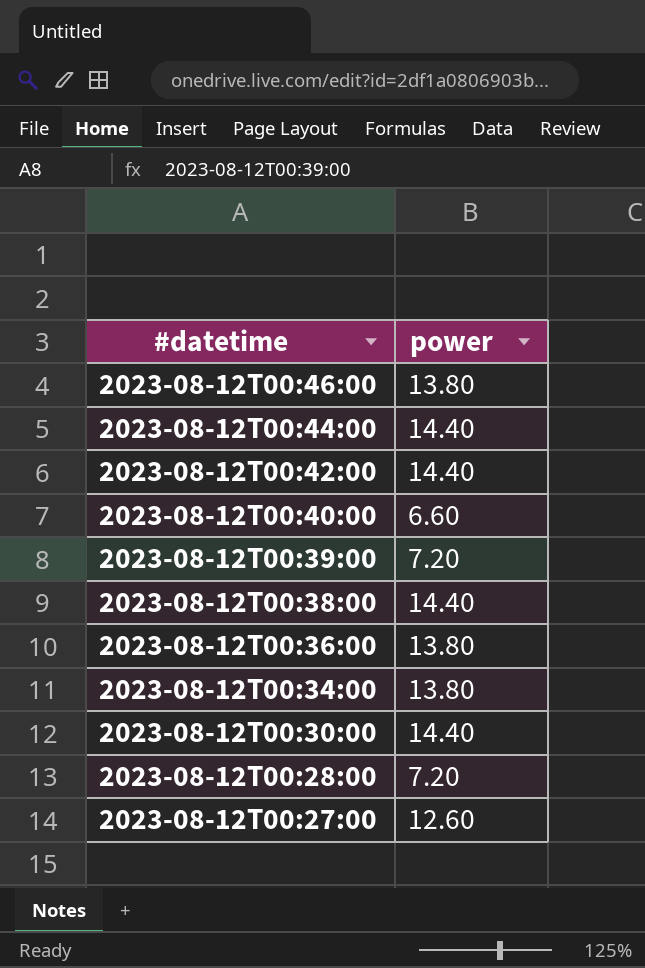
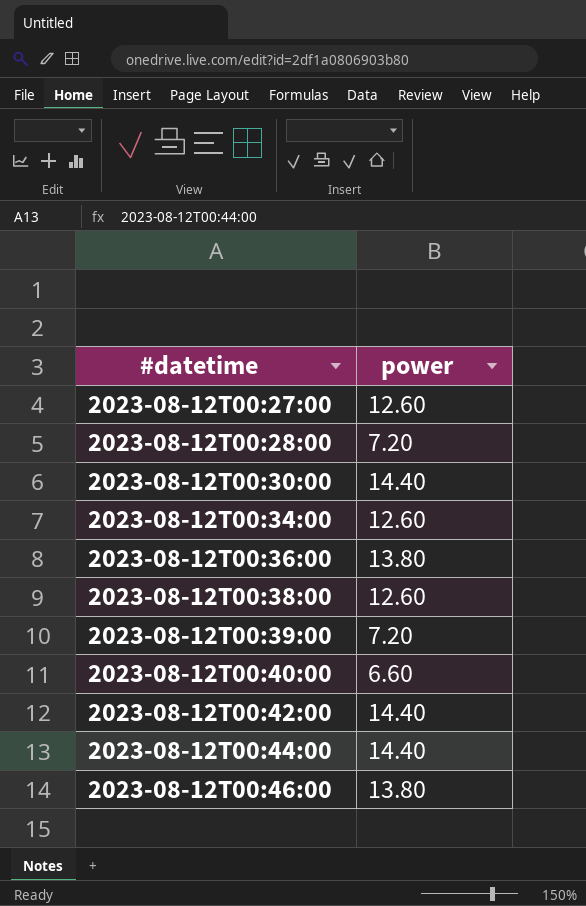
row order: #datetime descending -> #datetime ascending
2023-08-12T00:34:00 | power: 13.80 -> 12.60
2023-08-12T00:38:00 | power: 14.40 -> 12.60

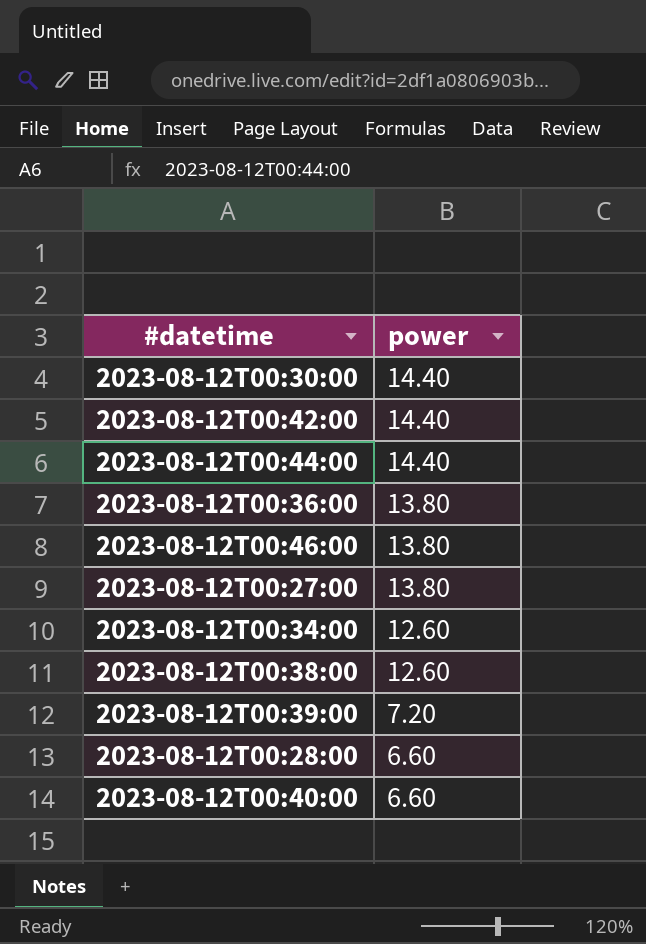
row order: #datetime ascending -> power descending
2023-08-12T00:27:00 | power: 12.60 -> 13.80
2023-08-12T00:28:00 | power: 7.20 -> 6.60

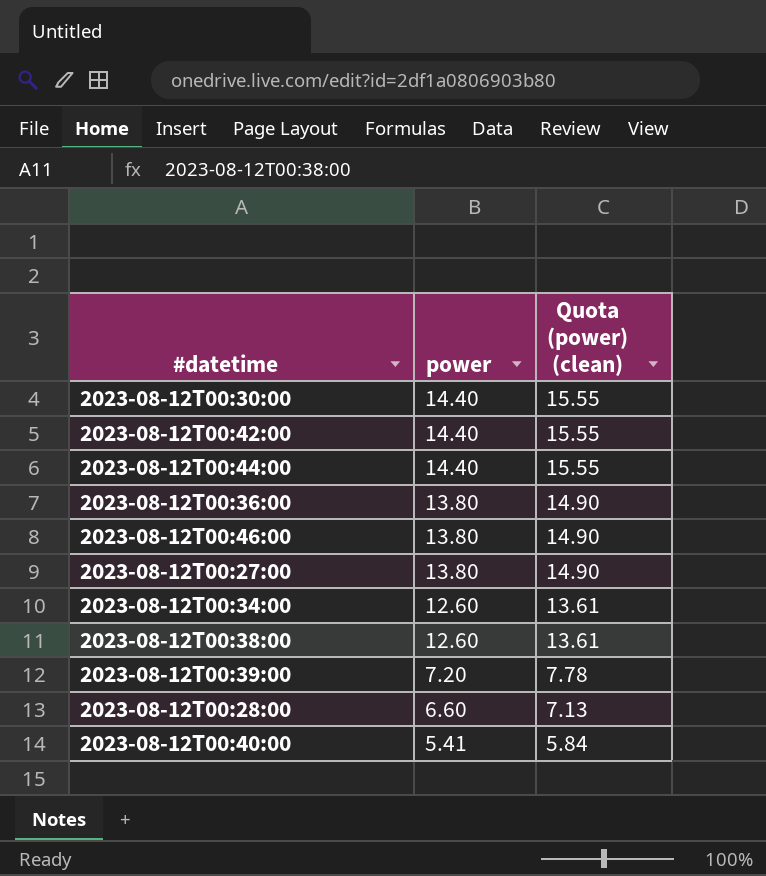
column Quota (power) (clean) | formula: none -> [power] * 1.08
2023-08-12T00:40:00 | power: 6.60 -> 5.41

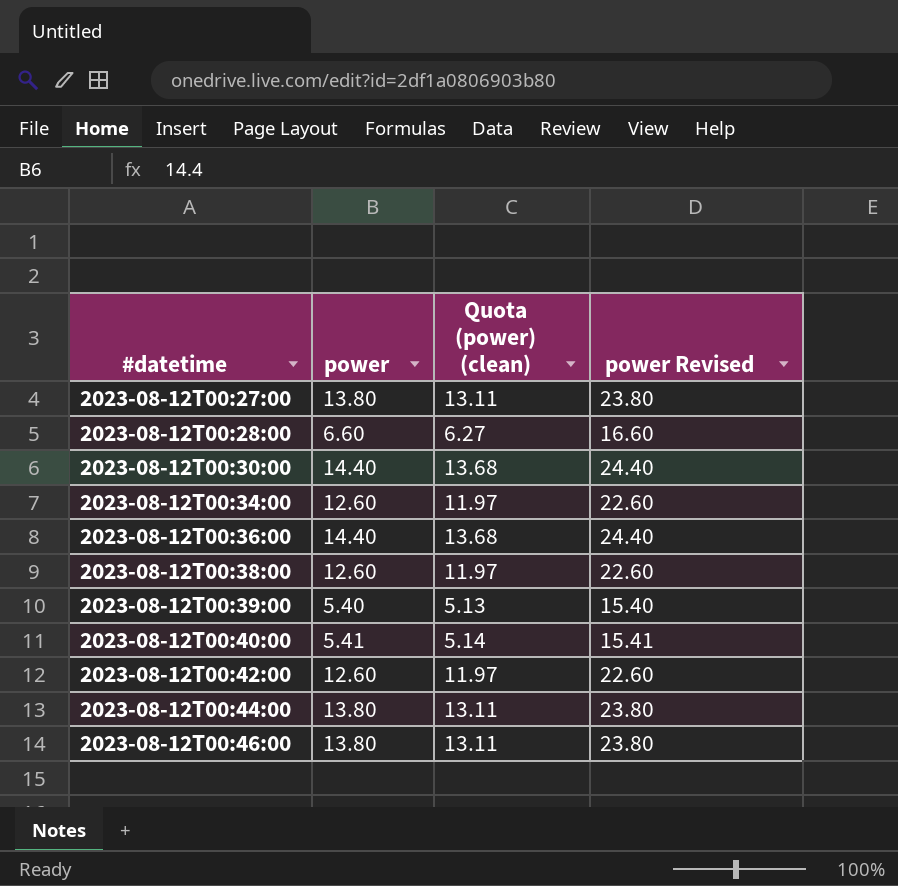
row order: power descending -> #datetime ascending
column Quota (power) (clean) | formula: [power] * 1.08 -> [power] * 0.95
column power Revised | formula: none -> [power] + 10
2023-08-12T00:36:00 | power: 13.80 -> 14.40
2023-08-12T00:39:00 | power: 7.20 -> 5.40
2023-08-12T00:42:00 | power: 14.40 -> 12.60
2023-08-12T00:44:00 | power: 14.40 -> 13.80

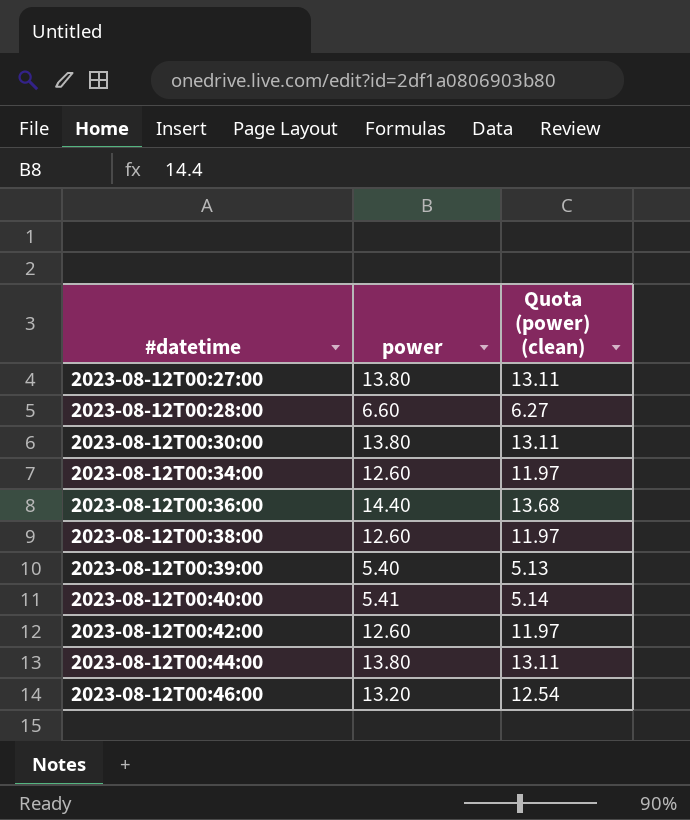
column power Revised | formula: [power] + 10 -> none
2023-08-12T00:30:00 | power: 14.40 -> 13.80
2023-08-12T00:30:00 | Quota (power) (clean): 13.68 -> 13.11
2023-08-12T00:46:00 | power: 13.80 -> 13.20
2023-08-12T00:46:00 | Quota (power) (clean): 13.11 -> 12.54

